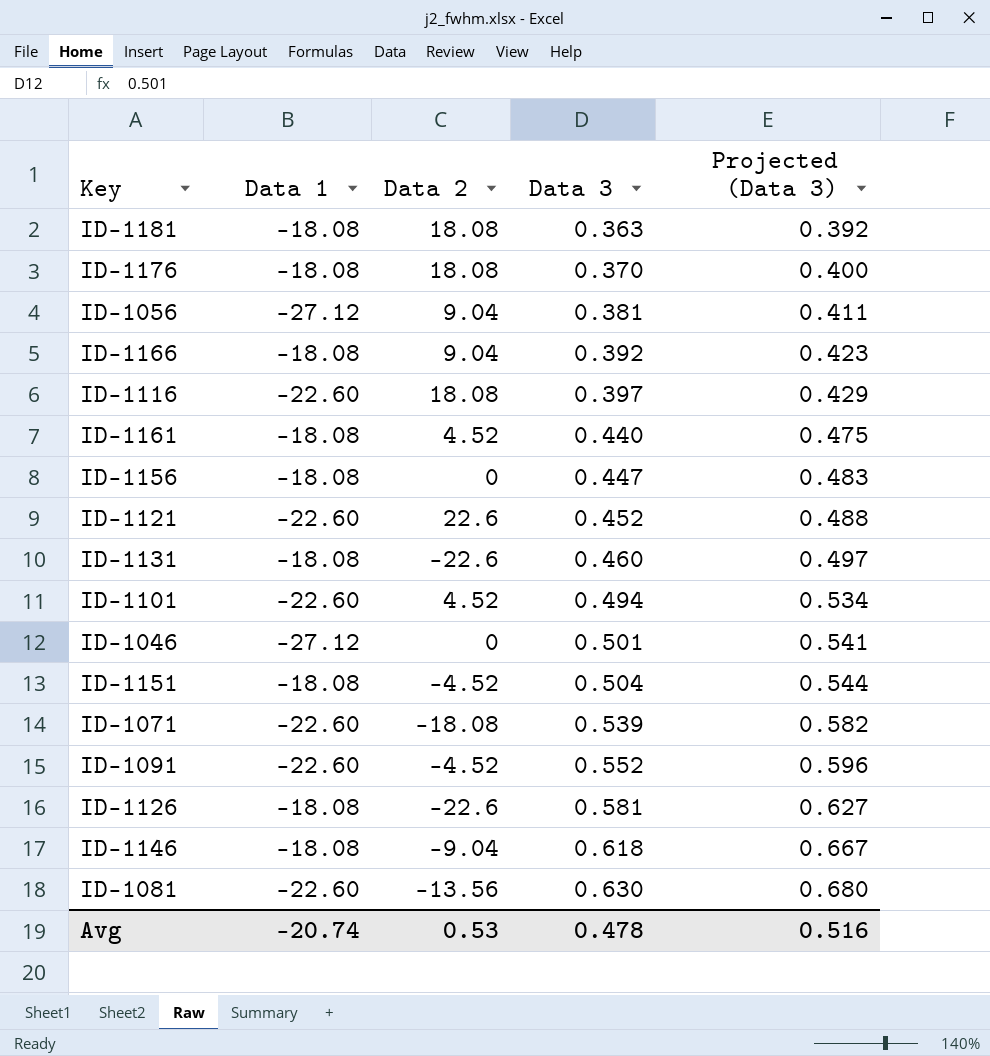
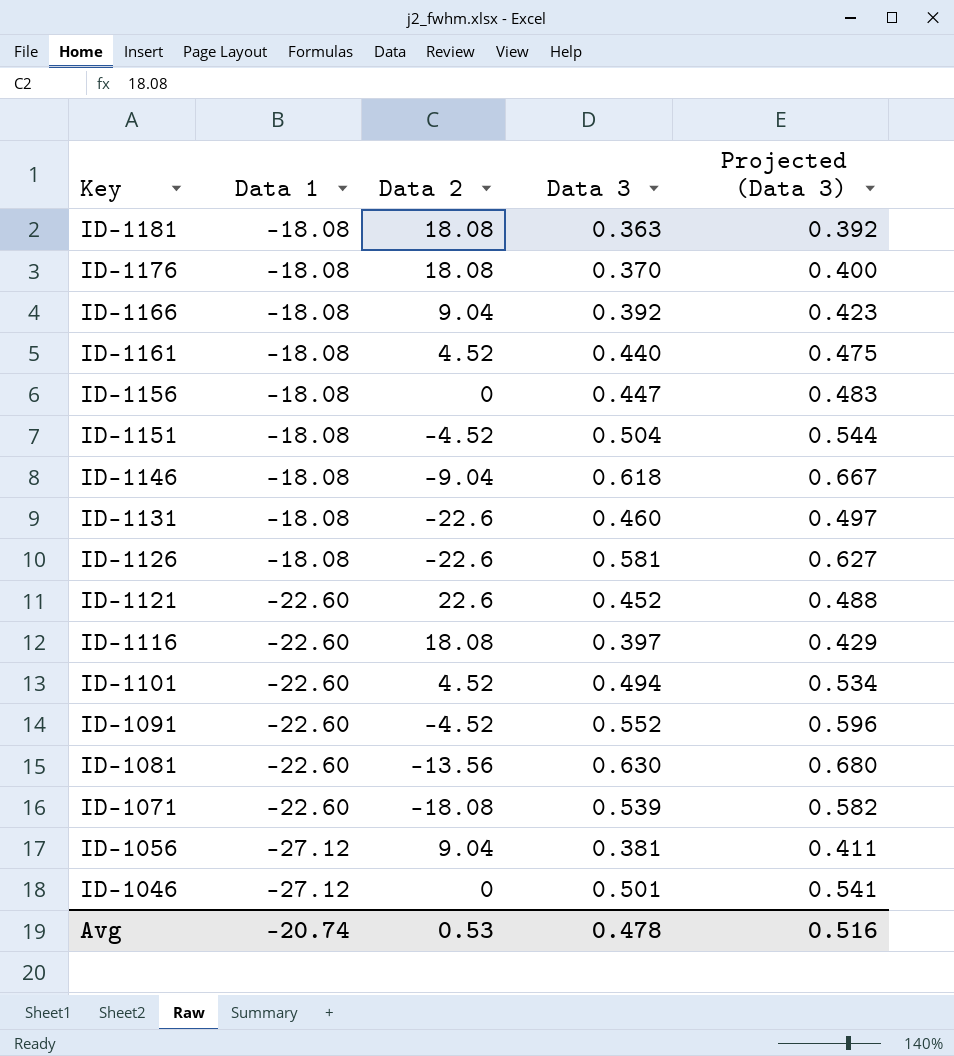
row order: Data 3 ascending -> Key descending

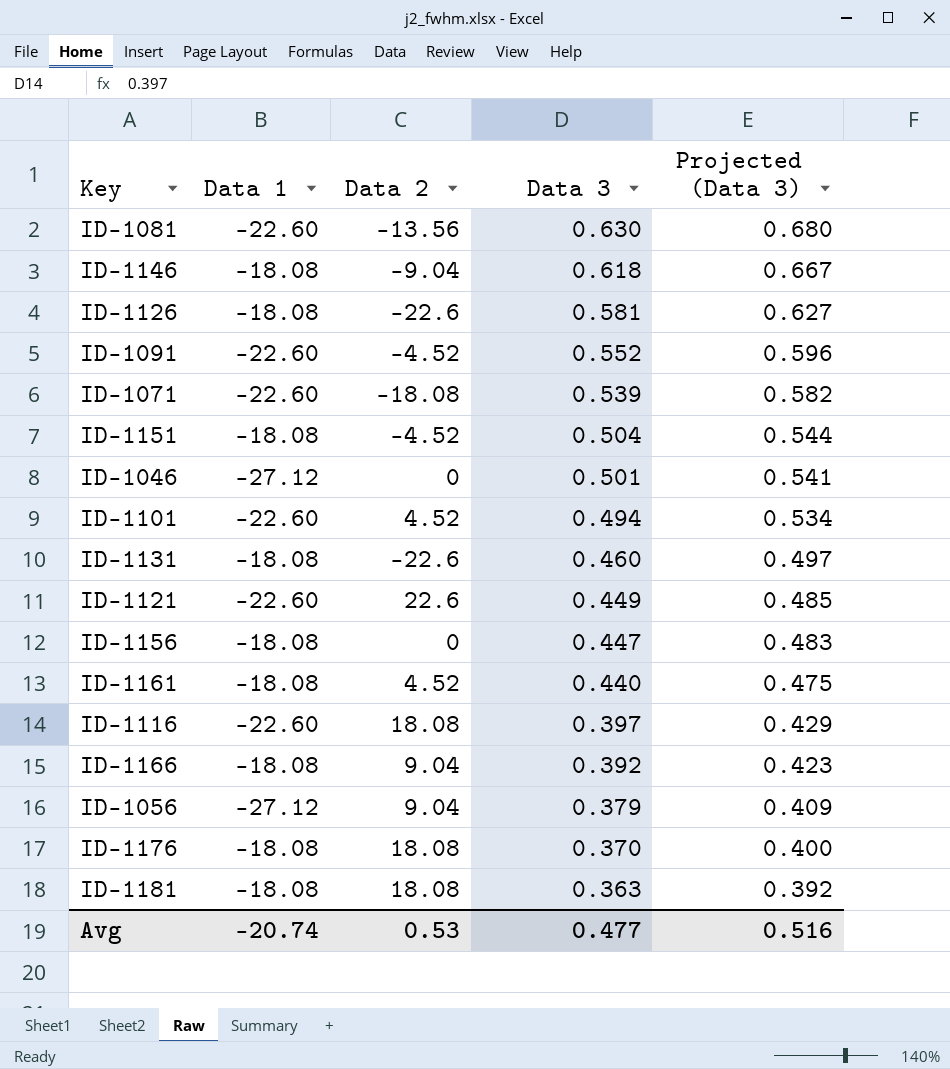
row order: Key descending -> Data 3 descending
ID-1121 | Data 3: 0.452 -> 0.449
ID-1121 | Projected (Data 3): 0.488 -> 0.485
ID-1056 | Data 3: 0.381 -> 0.379
ID-1056 | Projected (Data 3): 0.411 -> 0.409
Avg | Data 3: 0.478 -> 0.477

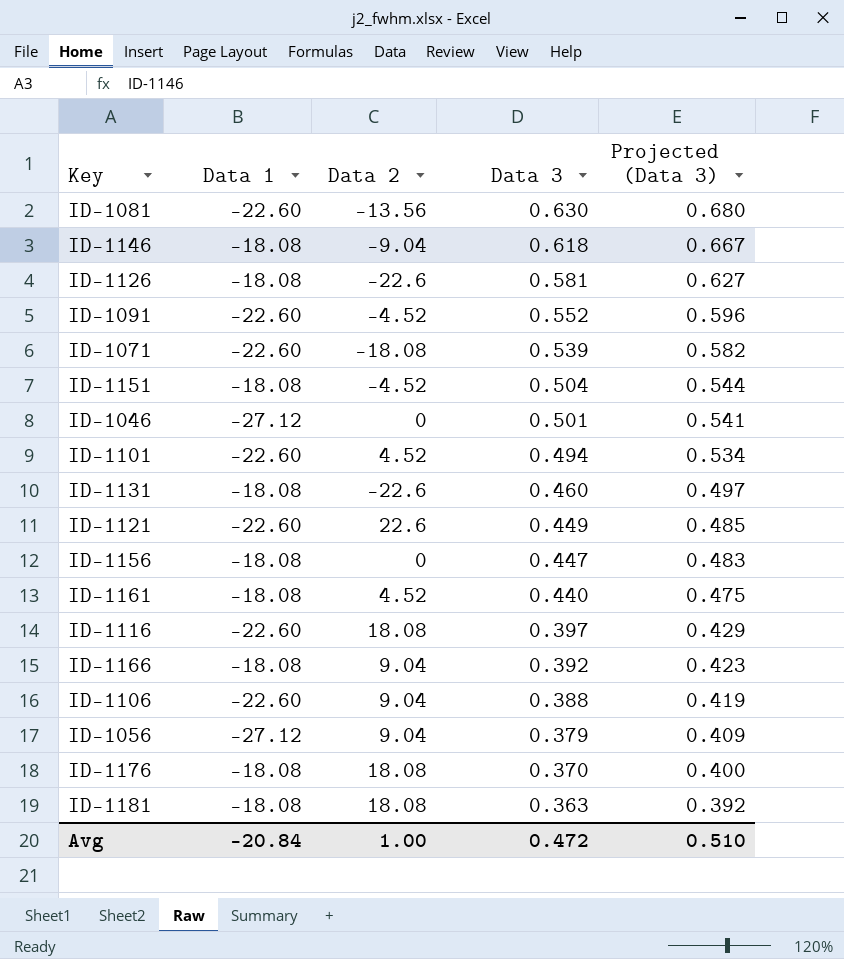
row ID-1106: none -> -22.60 | 9.04 | 0.388 | 0.419
Avg | Data 1: -20.74 -> -20.84
Avg | Data 2: 0.53 -> 1.00
Avg | Data 3: 0.477 -> 0.472
Avg | Projected (Data 3): 0.516 -> 0.510

